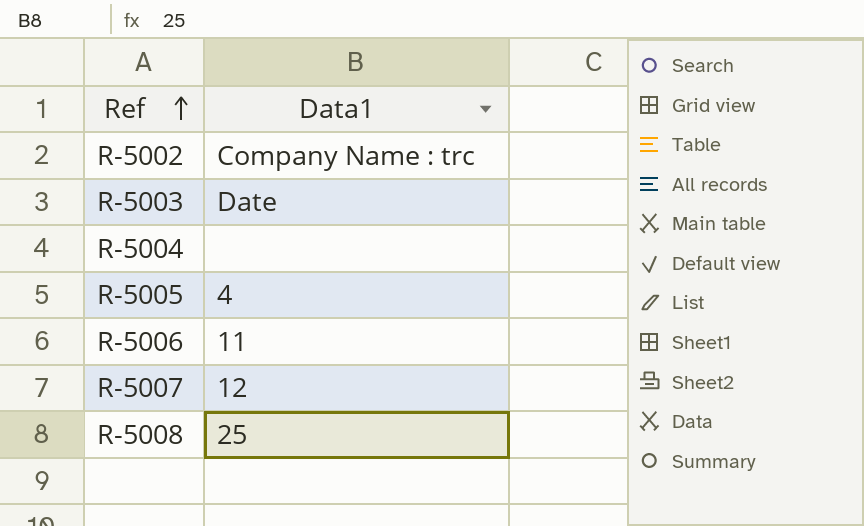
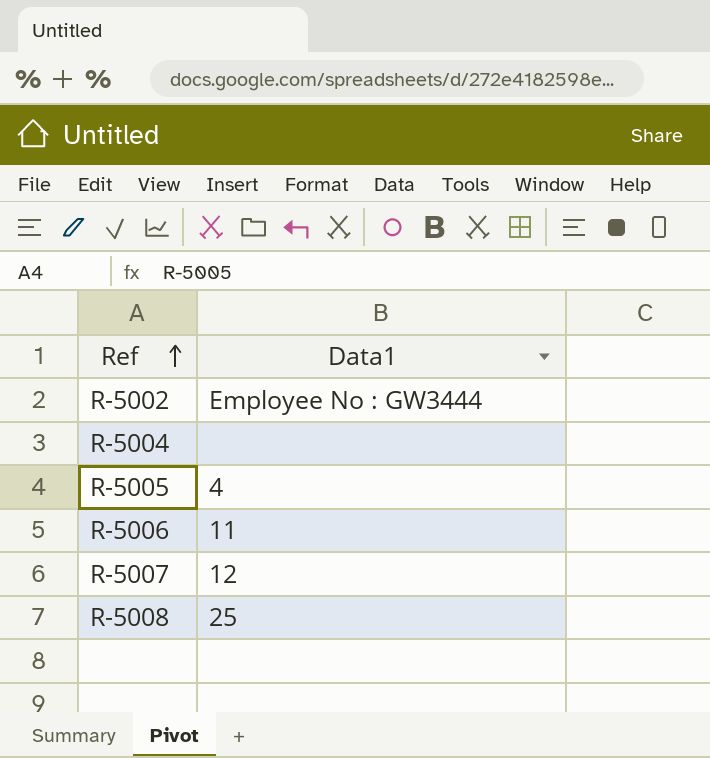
row R-5003: Date -> none
R-5002 | Data1: Company Name : trc -> Employee No : GW3444

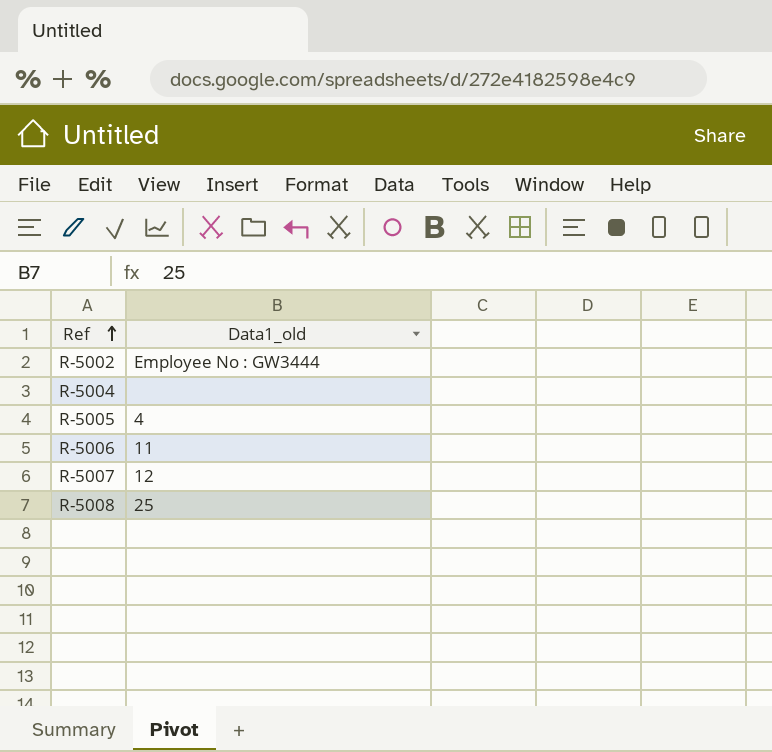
column name: Data1 -> Data1_old

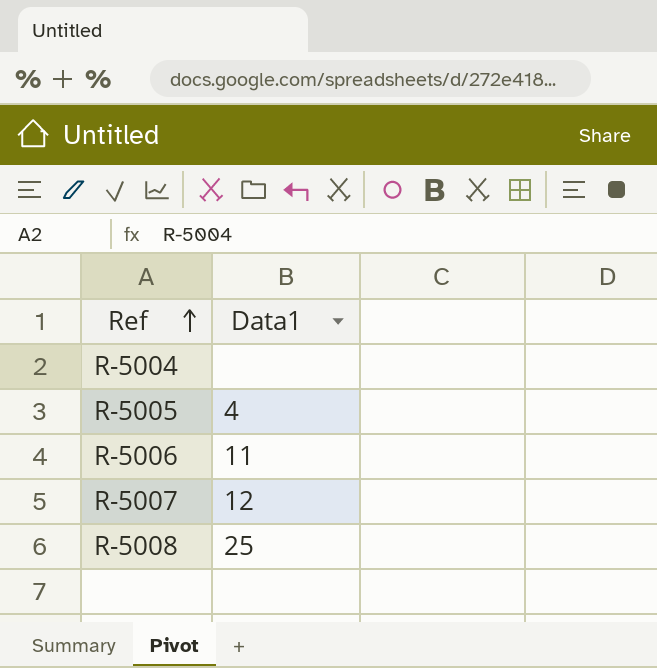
column name: Data1_old -> Data1
row R-5002: Employee No : GW3444 -> none

